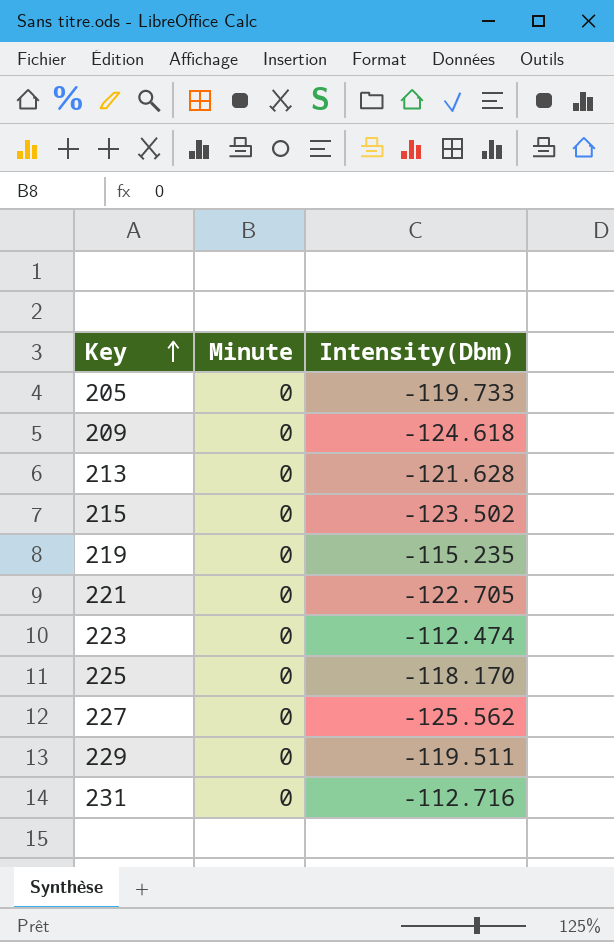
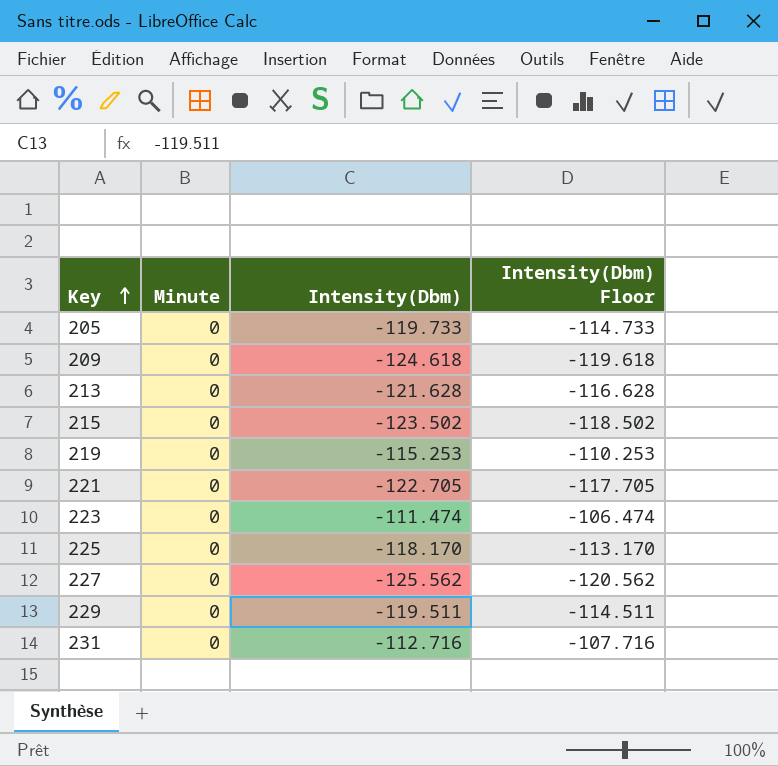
column Intensity(Dbm) Floor | formula: none -> [Intensity(Dbm)] + 5
219 | Intensity(Dbm): -115.235 -> -115.253
223 | Intensity(Dbm): -112.474 -> -111.474

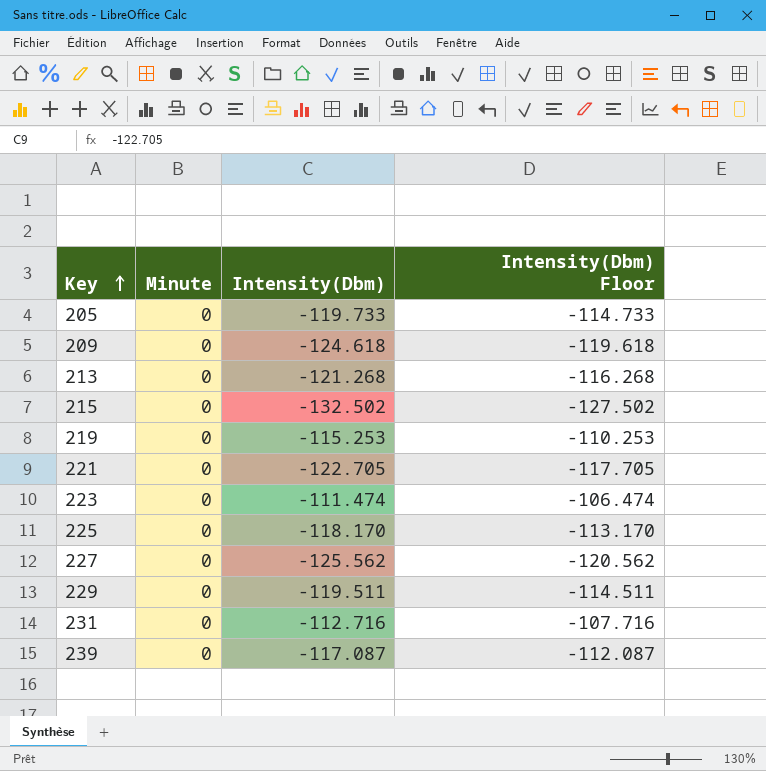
213 | Intensity(Dbm): -121.628 -> -121.268
213 | Intensity(Dbm) Floor: -116.628 -> -116.268
215 | Intensity(Dbm): -123.502 -> -132.502
215 | Intensity(Dbm) Floor: -118.502 -> -127.502
row 239: none -> 0 | -117.087 | -112.087

